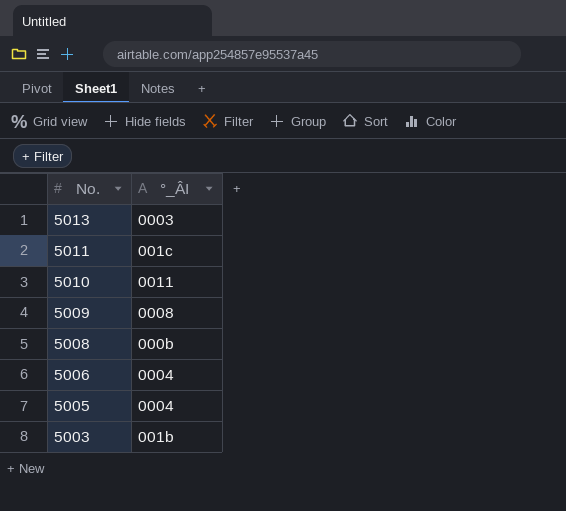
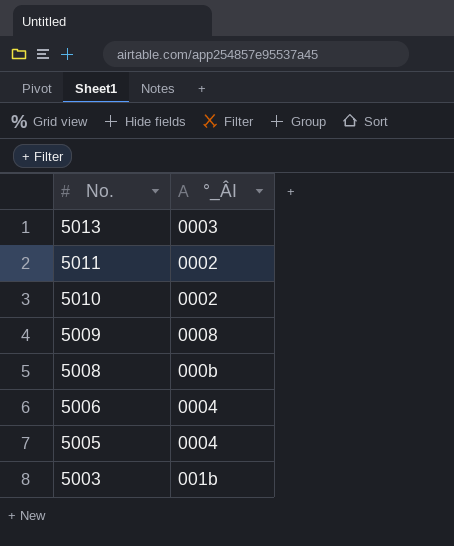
5011 | °_ÂI: 001c -> 0002
5010 | °_ÂI: 0011 -> 0002

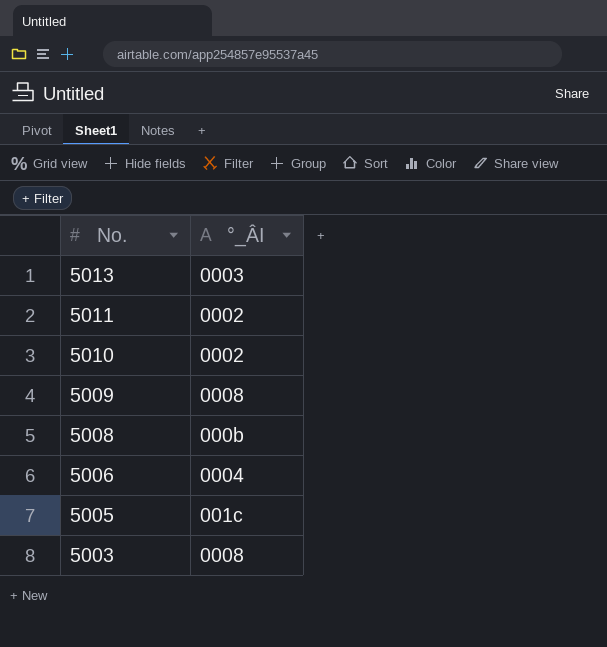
5005 | °_ÂI: 0004 -> 001c
5003 | °_ÂI: 001b -> 0008

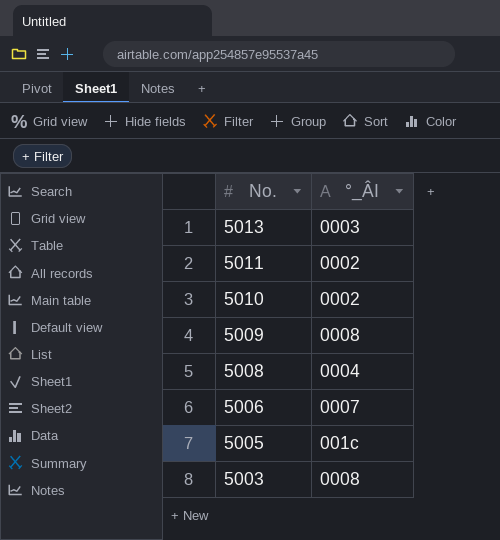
5008 | °_ÂI: 000b -> 0004
5006 | °_ÂI: 0004 -> 0007

